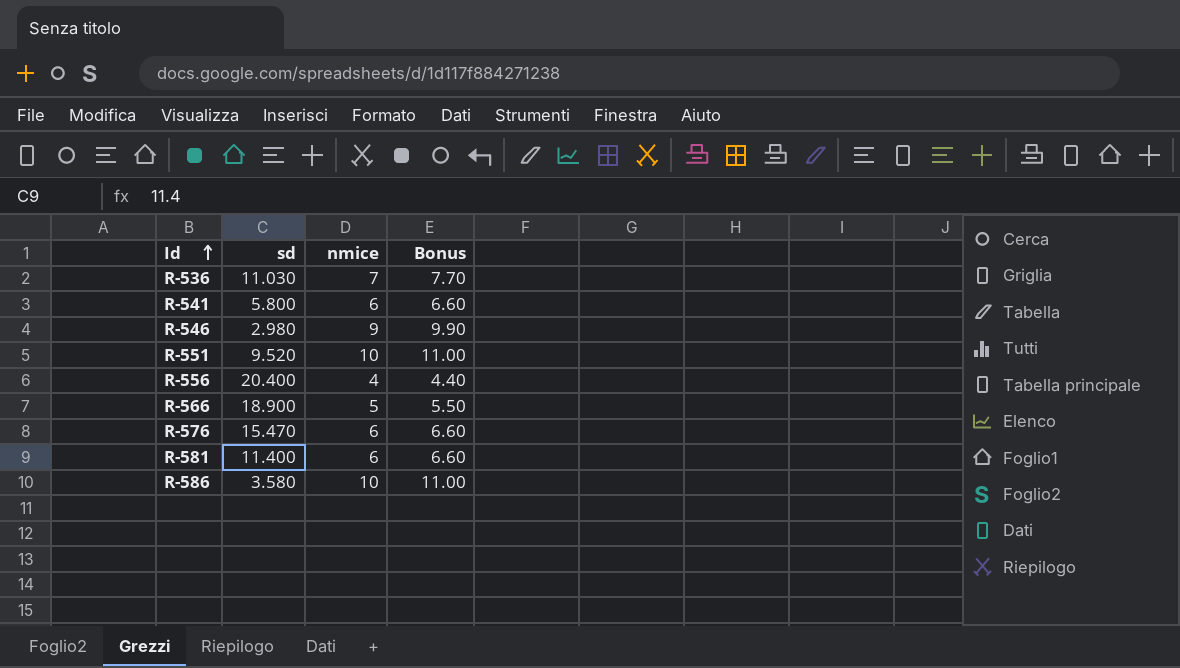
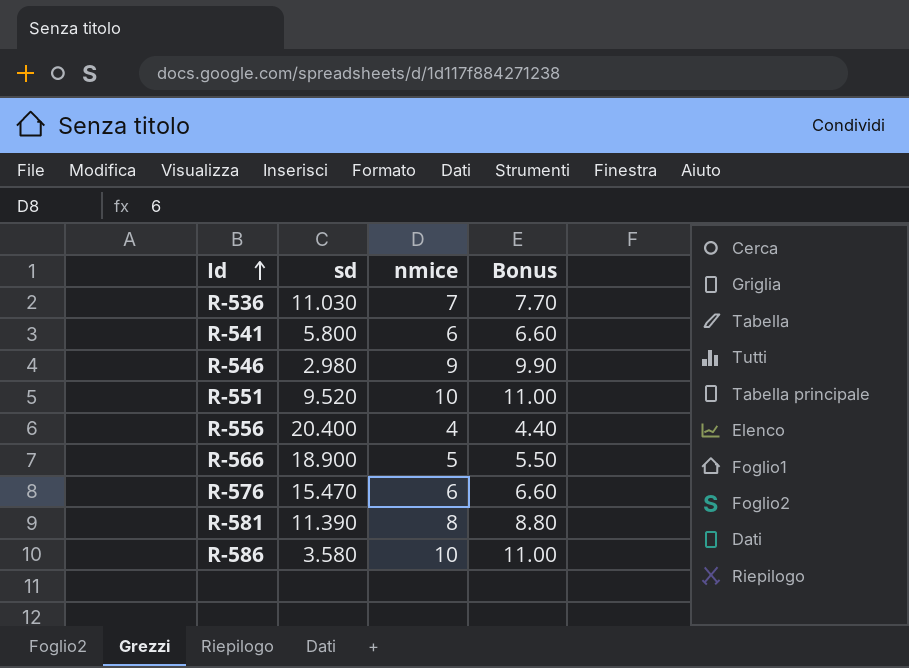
R-581 | sd: 11.400 -> 11.390
R-581 | nmice: 6 -> 8
R-581 | Bonus: 6.60 -> 8.80

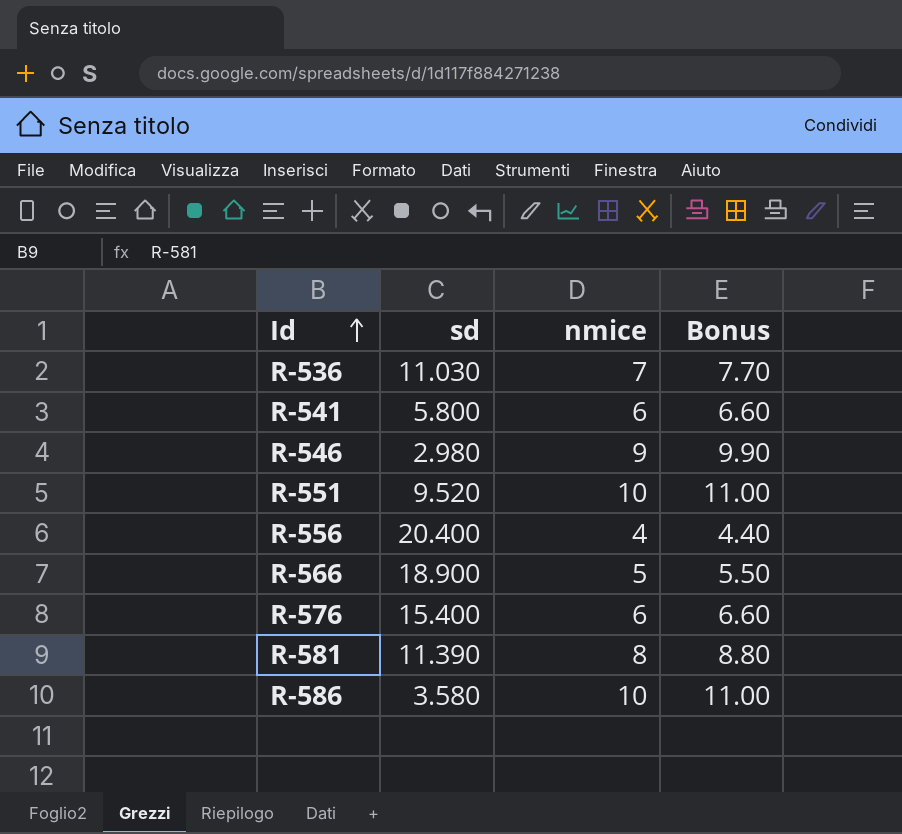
R-576 | sd: 15.470 -> 15.400

